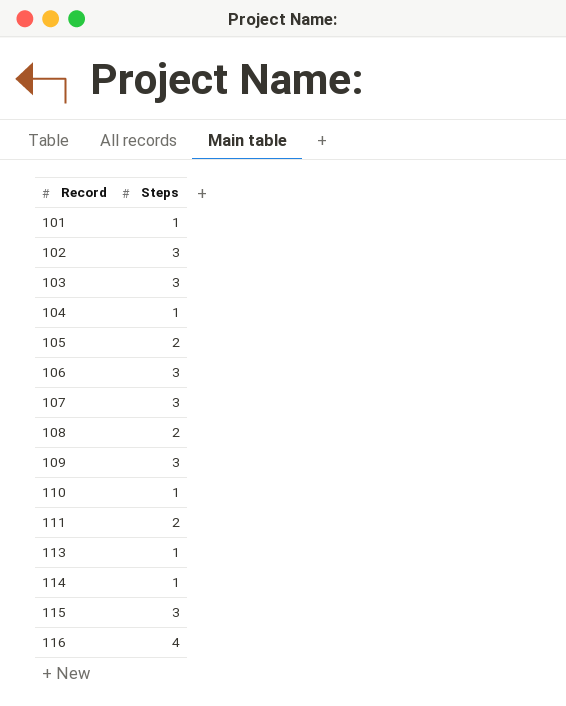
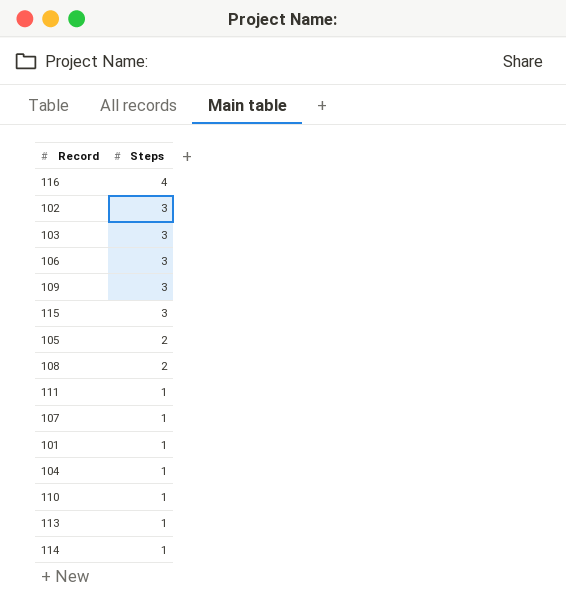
row order: Record ascending -> Steps descending
111 | Steps: 2 -> 1
107 | Steps: 3 -> 1

